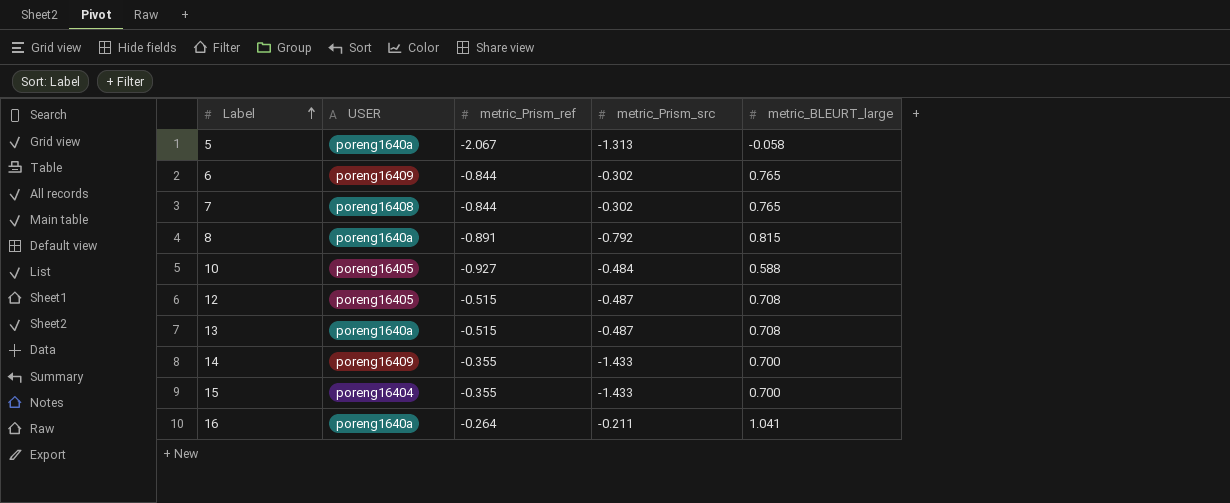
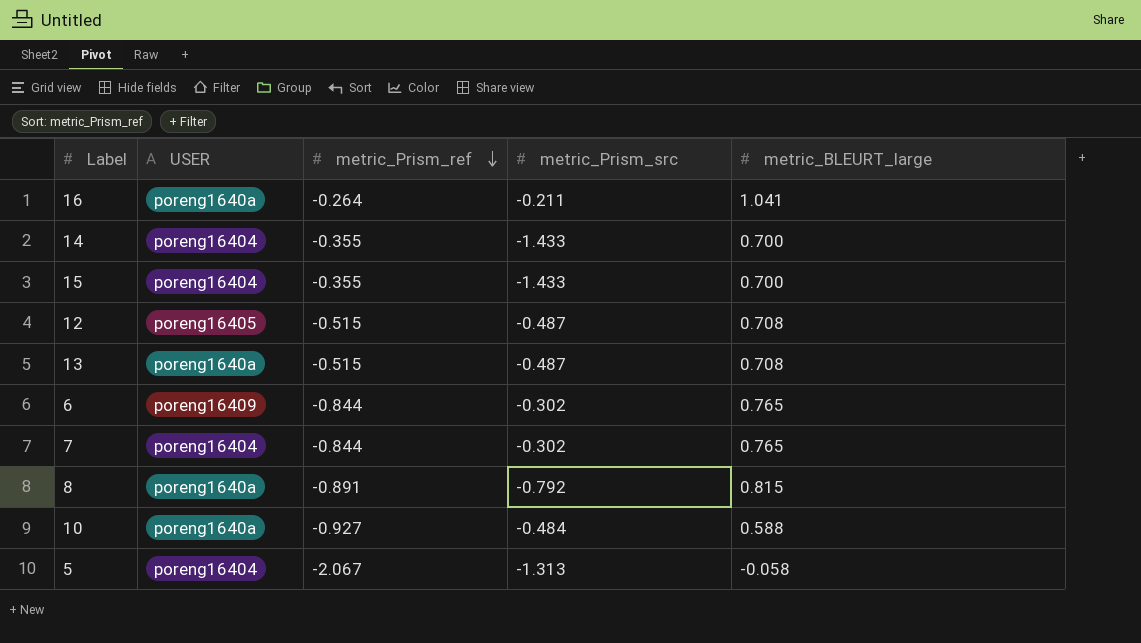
row order: Label ascending -> metric_Prism_ref descending
14 | USER: poreng16409 -> poreng16404
7 | USER: poreng16408 -> poreng16404
10 | USER: poreng16405 -> poreng1640a
5 | USER: poreng1640a -> poreng16404

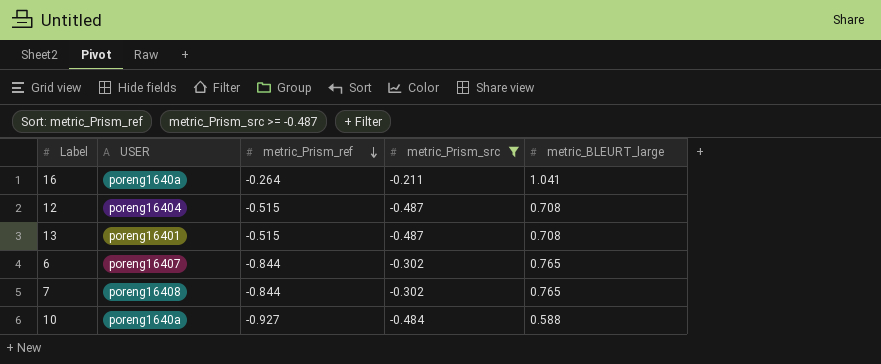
filter: none -> metric_Prism_src >= -0.487
12 | USER: poreng16405 -> poreng16404
13 | USER: poreng1640a -> poreng16401
6 | USER: poreng16409 -> poreng16407
7 | USER: poreng16404 -> poreng16408

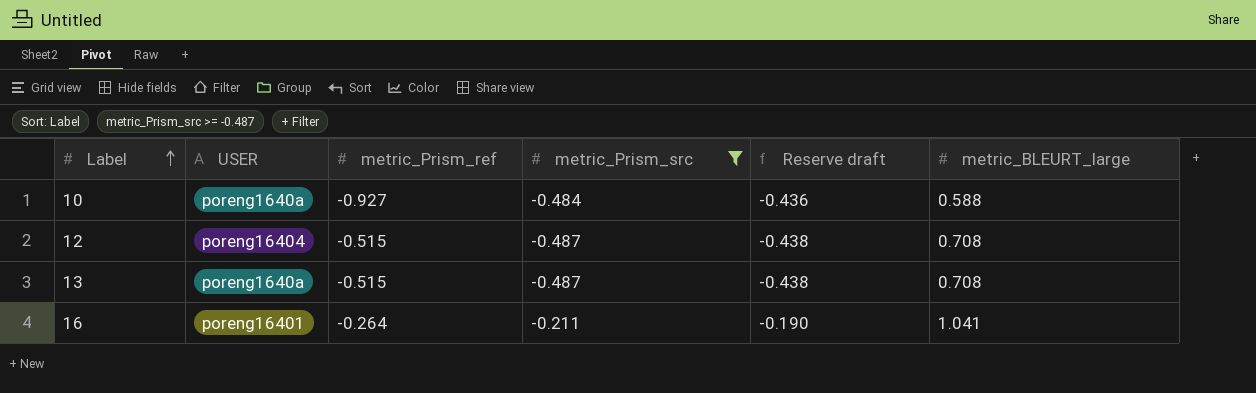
row order: metric_Prism_ref descending -> Label ascending
column Reserve draft | formula: none -> [metric_Prism_src] * 0.9
row 6: poreng16407 | -0.844 | -0.302 | 0.765 -> none
row 7: poreng16408 | -0.844 | -0.302 | 0.765 -> none
13 | USER: poreng16401 -> poreng1640a
16 | USER: poreng1640a -> poreng16401

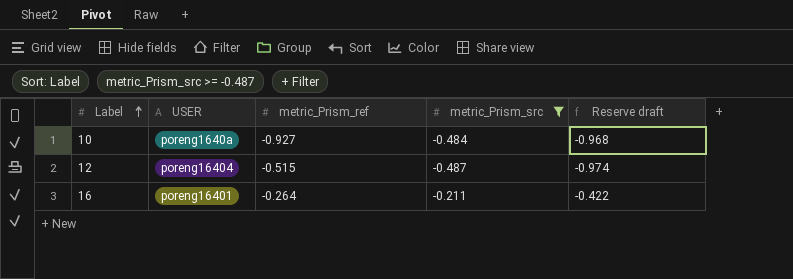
column metric_BLEURT_large | position: 6 -> none
column Reserve draft | formula: [metric_Prism_src] * 0.9 -> [metric_Prism_src] * 2
row 13: poreng1640a | -0.515 | -0.487 | -0.438 | 0.708 -> none

